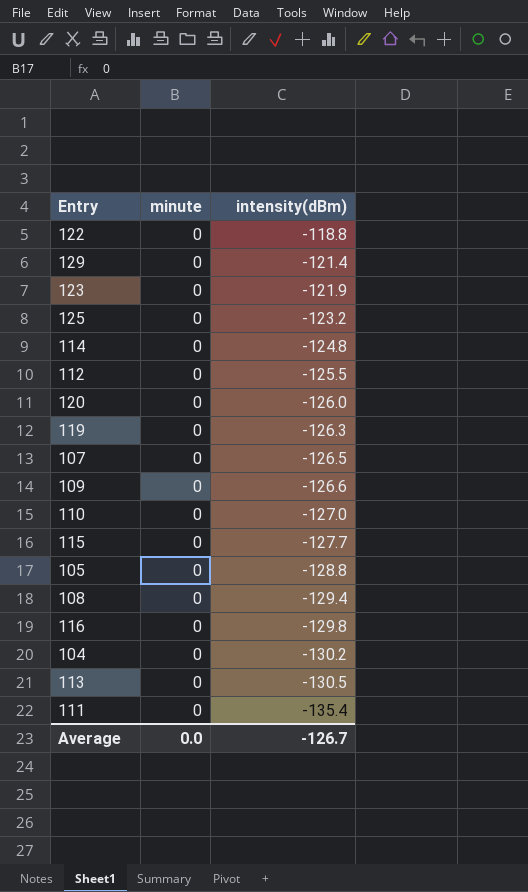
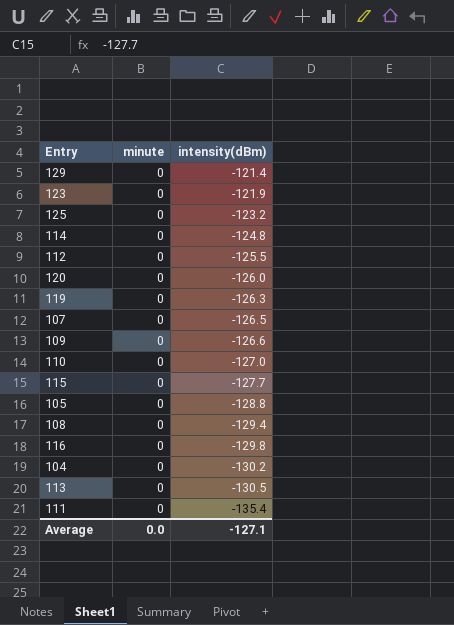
row 122: 0 | -118.8 -> none
Average | intensity(dBm): -126.7 -> -127.1

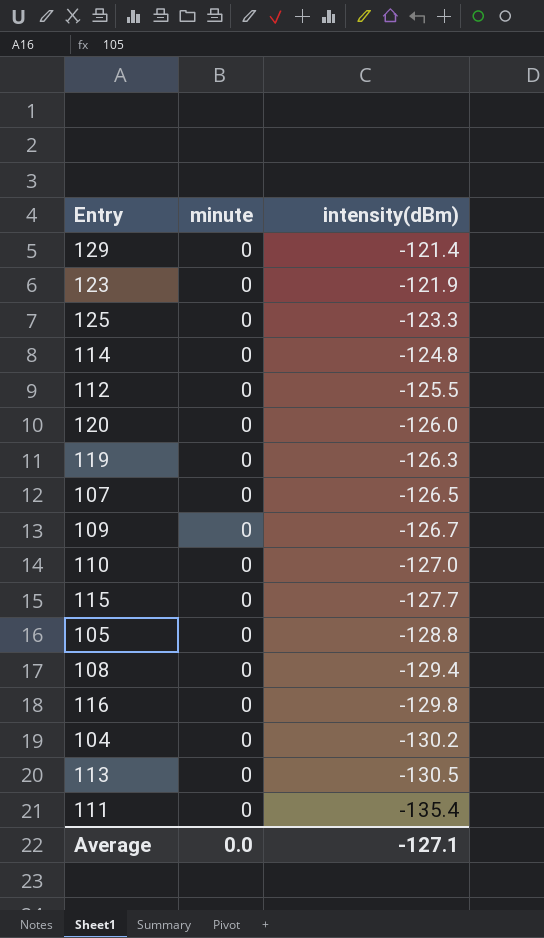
125 | intensity(dBm): -123.2 -> -123.3
109 | intensity(dBm): -126.6 -> -126.7

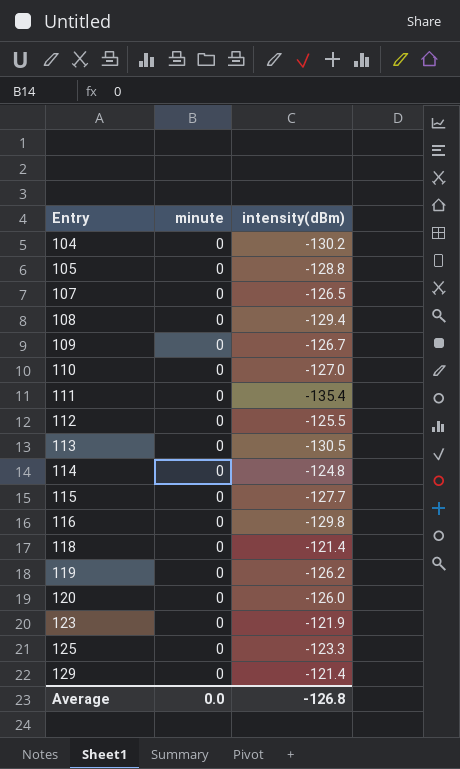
row order: intensity(dBm) descending -> Entry ascending
row 118: none -> 0 | -121.4
119 | intensity(dBm): -126.3 -> -126.2
Average | intensity(dBm): -127.1 -> -126.8

